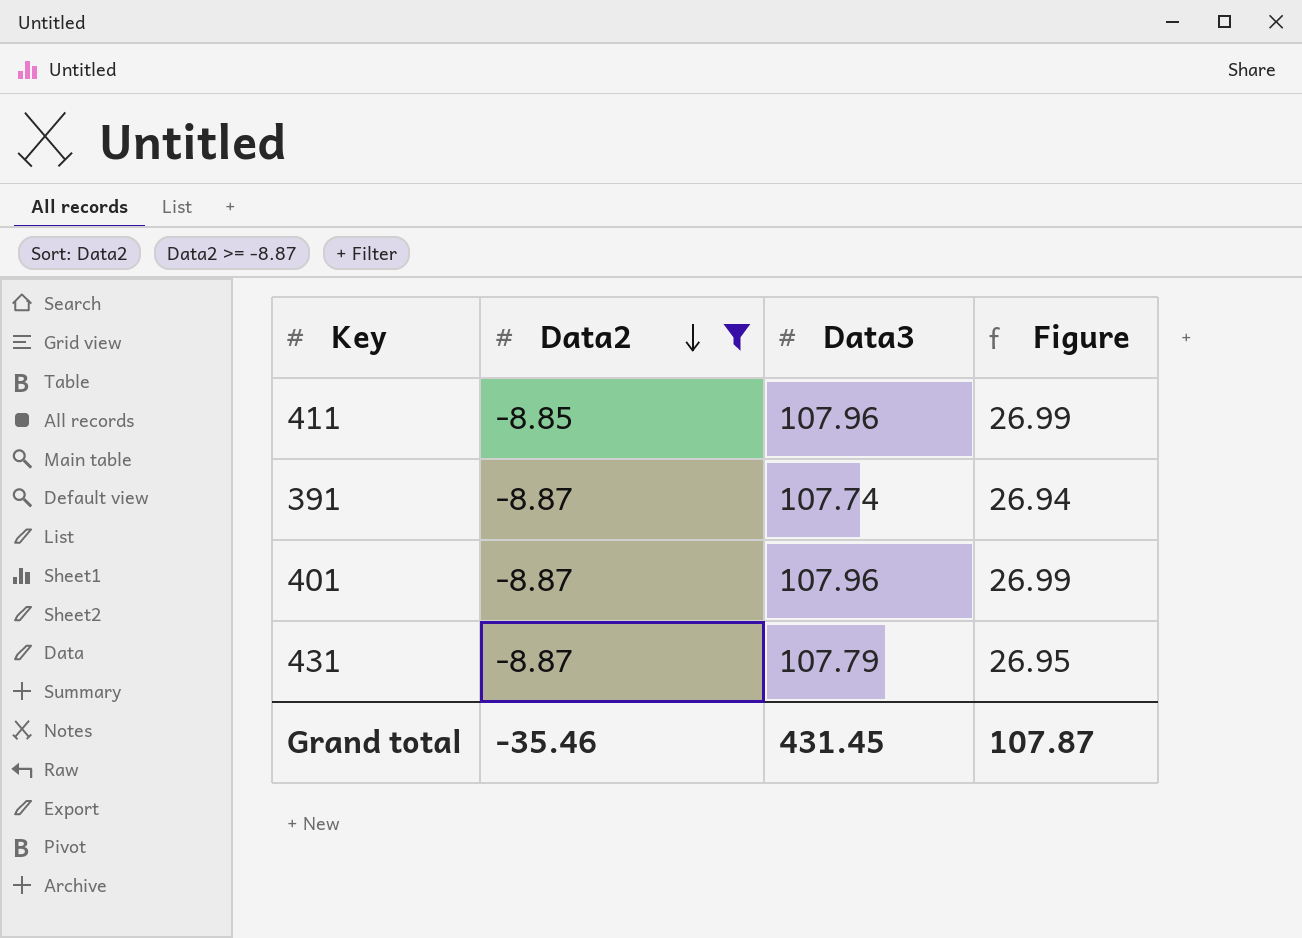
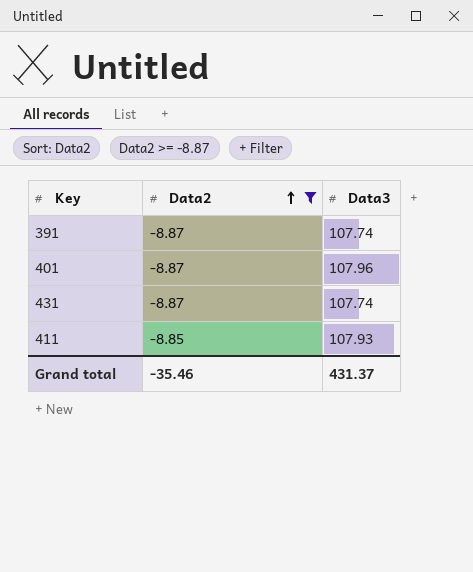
row order: Data2 descending -> Data2 ascending
column Figure | formula: [Data3] * 0.25 -> none
431 | Data3: 107.79 -> 107.74
411 | Data3: 107.96 -> 107.93
Grand total | Data3: 431.45 -> 431.37

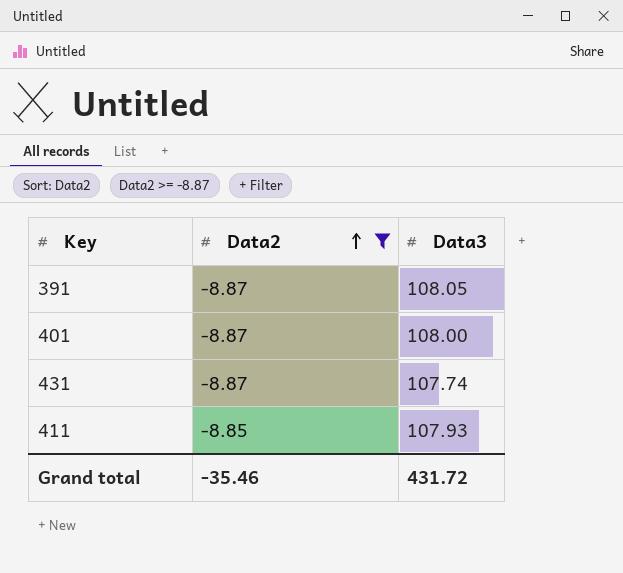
391 | Data3: 107.74 -> 108.05
401 | Data3: 107.96 -> 108.00
Grand total | Data3: 431.37 -> 431.72

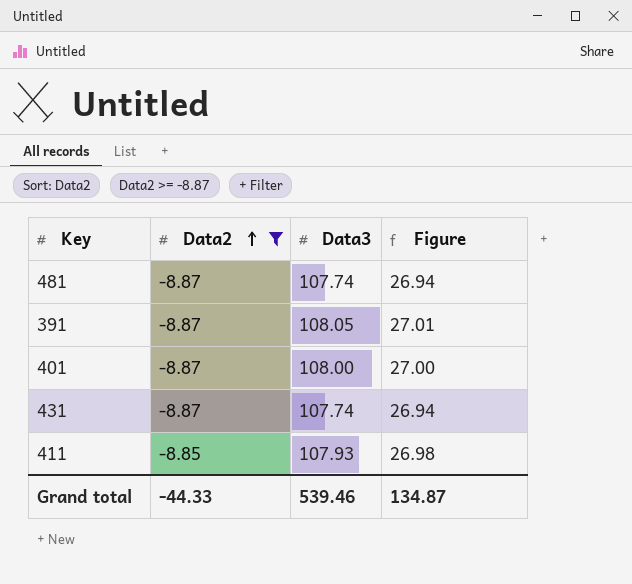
column Figure | formula: none -> [Data3] * 0.25
row 481: none -> -8.87 | 107.74 | 26.94
Grand total | Data2: -35.46 -> -44.33
Grand total | Data3: 431.72 -> 539.46

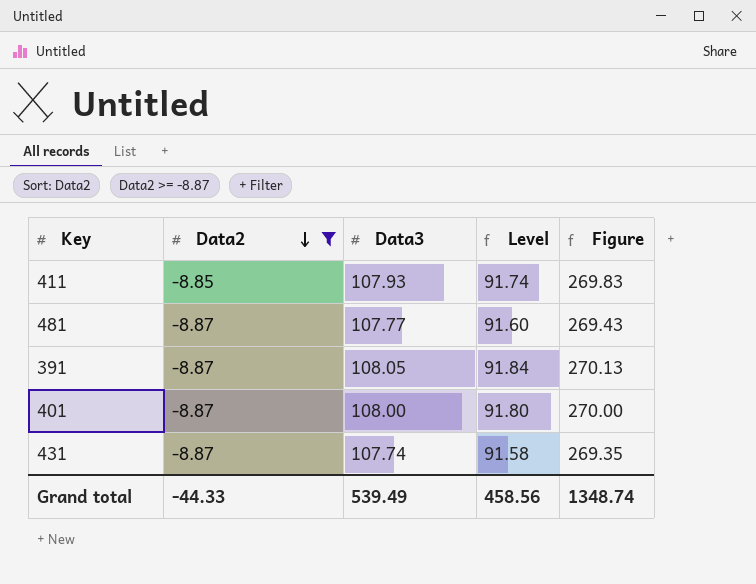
row order: Data2 ascending -> Data2 descending
column Level | formula: none -> [Data3] * 0.85
column Figure | formula: [Data3] * 0.25 -> [Data3] * 2.5
481 | Data3: 107.74 -> 107.77
Grand total | Data3: 539.46 -> 539.49
Grand total | Figure: 134.87 -> 1348.74

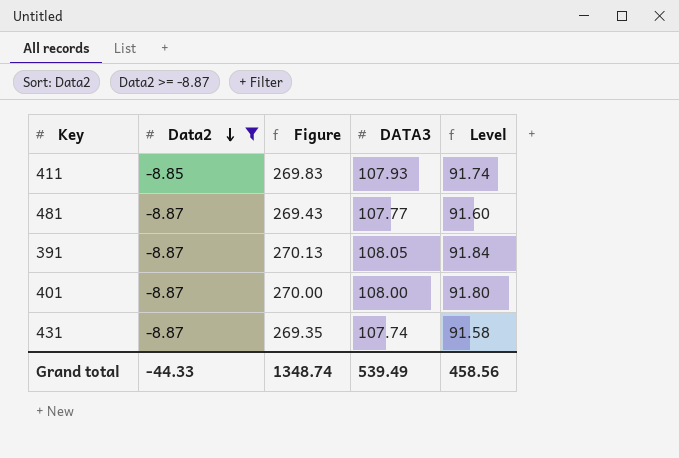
column Figure | position: 5 -> 3
column name: Data3 -> DATA3

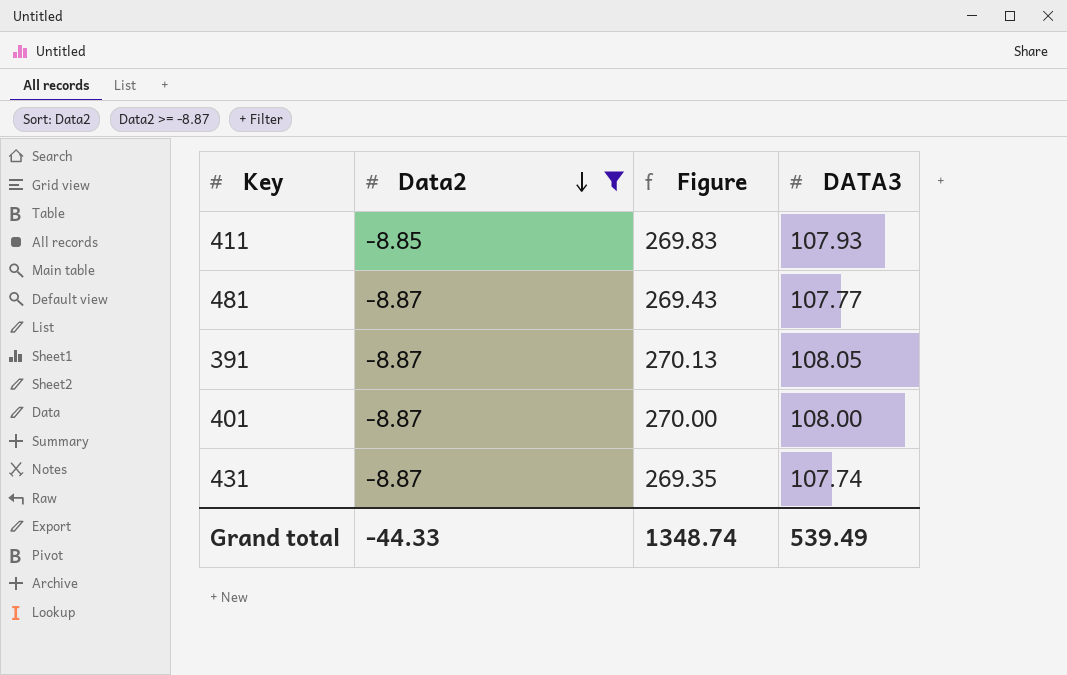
column Level | formula: [DATA3] * 0.85 -> none

